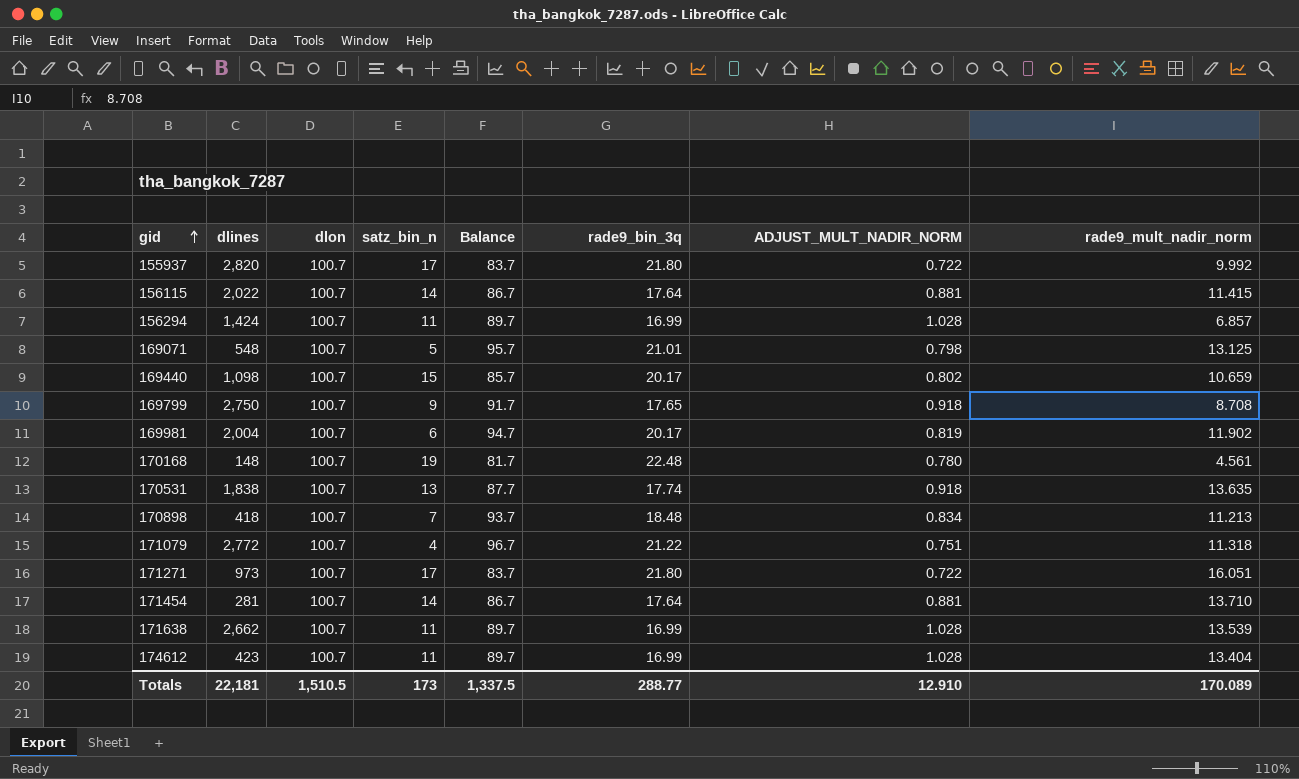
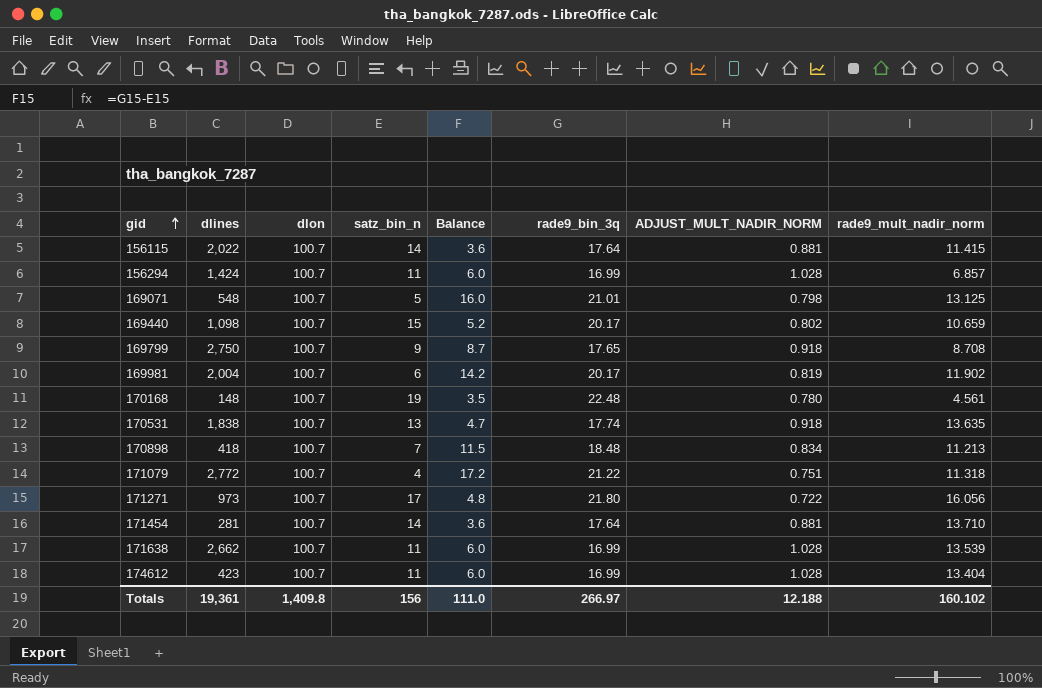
column Balance | formula: [dlon] - [satz_bin_n] -> [rade9_bin_3q] - [satz_bin_n]
row 155937: 2,820 | 100.7 | 17 | 83.7 | 21.80 | 0.722 | 9.992 -> none
171271 | rade9_mult_nadir_norm: 16.051 -> 16.056
Totals | dlines: 22,181 -> 19,361
Totals | dlon: 1,510.5 -> 1,409.8
Totals | satz_bin_n: 173 -> 156
Totals | Balance: 1,337.5 -> 111.0
Totals | rade9_bin_3q: 288.77 -> 266.97
Totals | ADJUST_MULT_NADIR_NORM: 12.910 -> 12.188
Totals | rade9_mult_nadir_norm: 170.089 -> 160.102

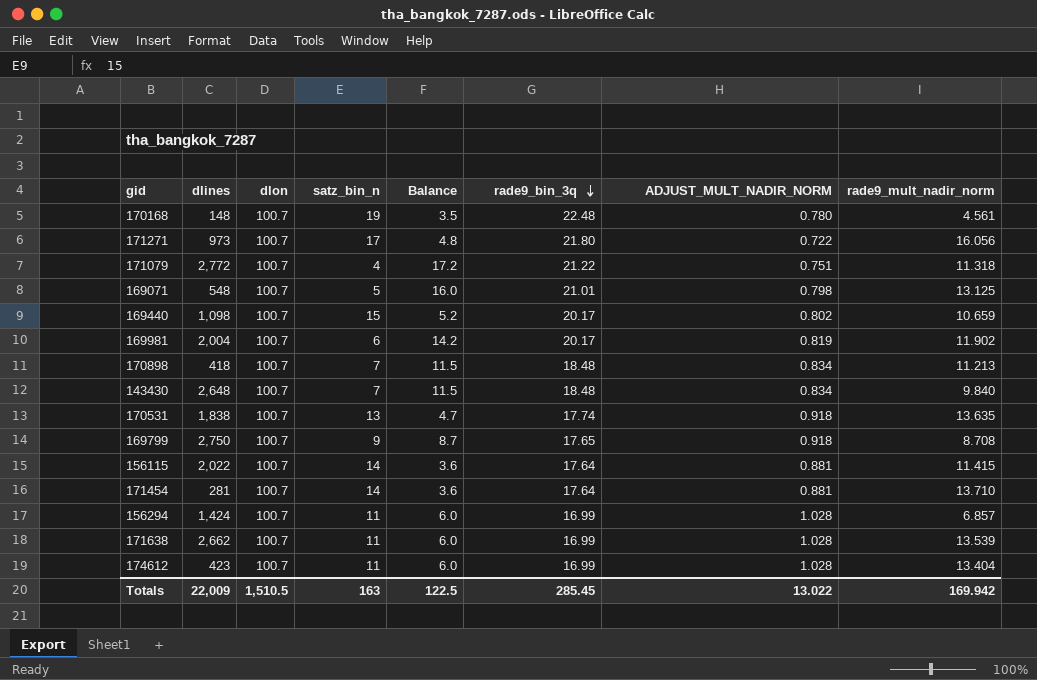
row order: gid ascending -> rade9_bin_3q descending
row 143430: none -> 2,648 | 100.7 | 7 | 11.5 | 18.48 | 0.834 | 9.840
Totals | dlines: 19,361 -> 22,009
Totals | dlon: 1,409.8 -> 1,510.5
Totals | satz_bin_n: 156 -> 163
Totals | Balance: 111.0 -> 122.5
Totals | rade9_bin_3q: 266.97 -> 285.45
Totals | ADJUST_MULT_NADIR_NORM: 12.188 -> 13.022
Totals | rade9_mult_nadir_norm: 160.102 -> 169.942

